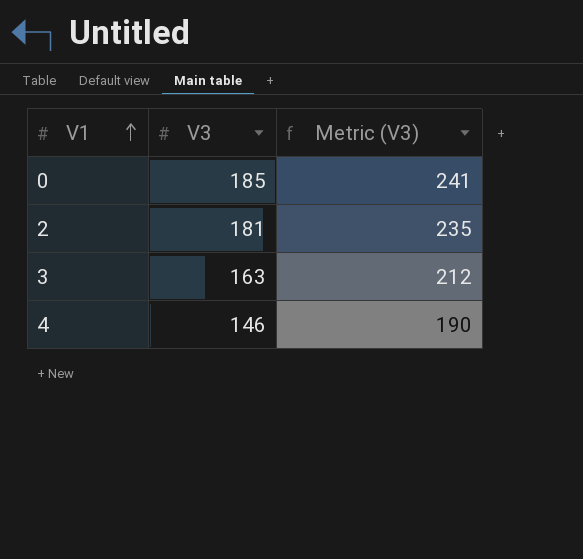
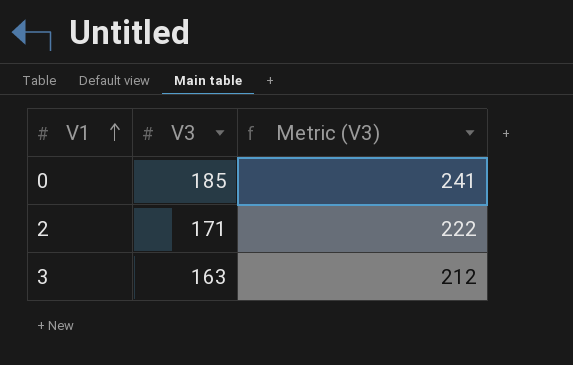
row 4: 146 | 190 -> none
2 | V3: 181 -> 171
2 | Metric (V3): 235 -> 222

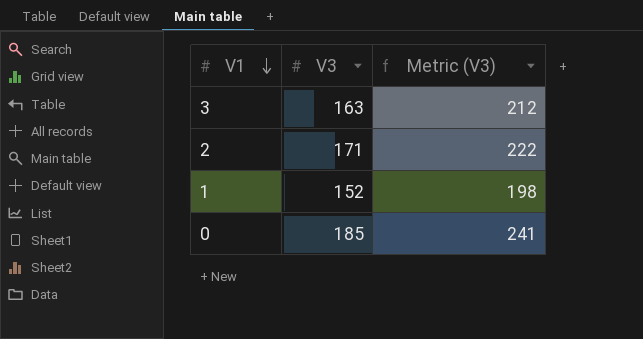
row order: V1 ascending -> V1 descending
row 1: none -> 152 | 198

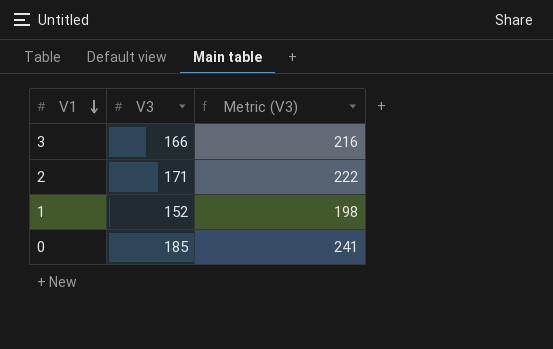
3 | V3: 163 -> 166
3 | Metric (V3): 212 -> 216

